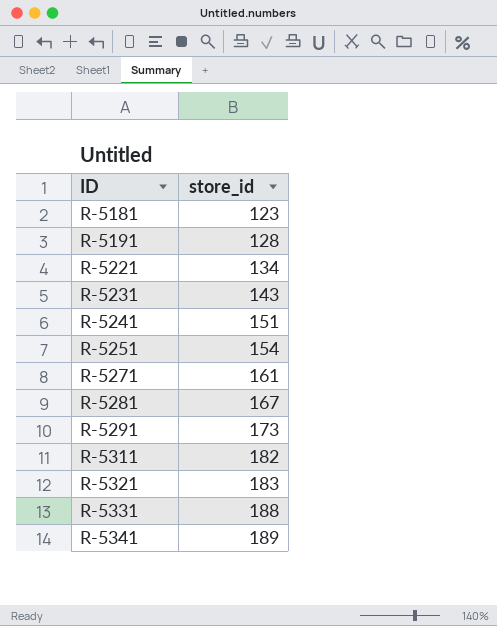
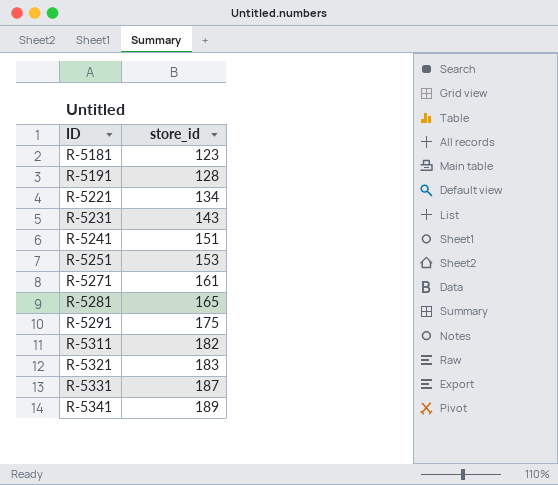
R-5251 | store_id: 154 -> 153
R-5281 | store_id: 167 -> 165
R-5291 | store_id: 173 -> 175
R-5331 | store_id: 188 -> 187

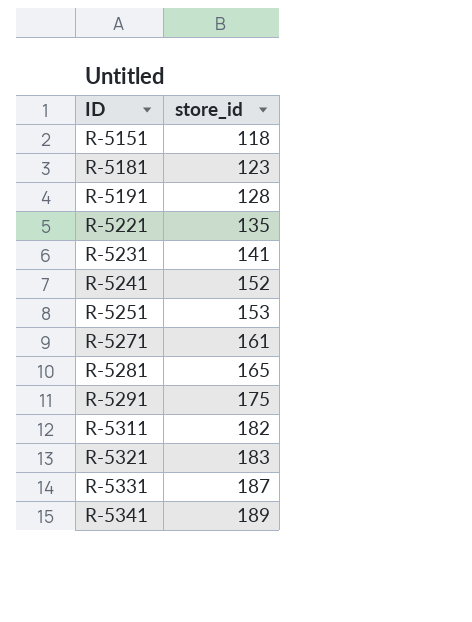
row R-5151: none -> 118
R-5221 | store_id: 134 -> 135
R-5231 | store_id: 143 -> 141
R-5241 | store_id: 151 -> 152

